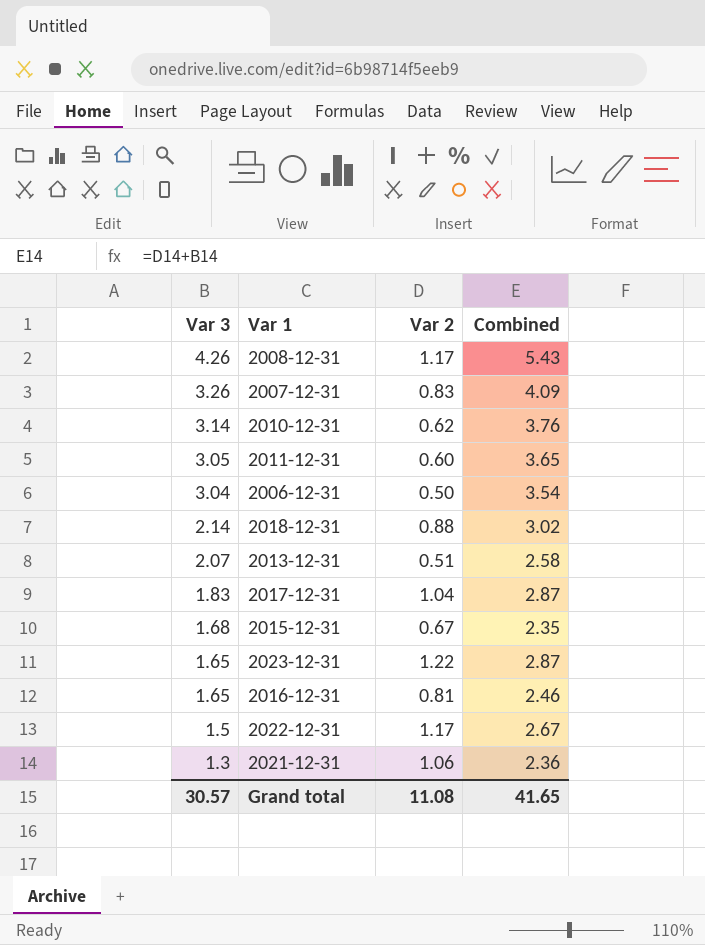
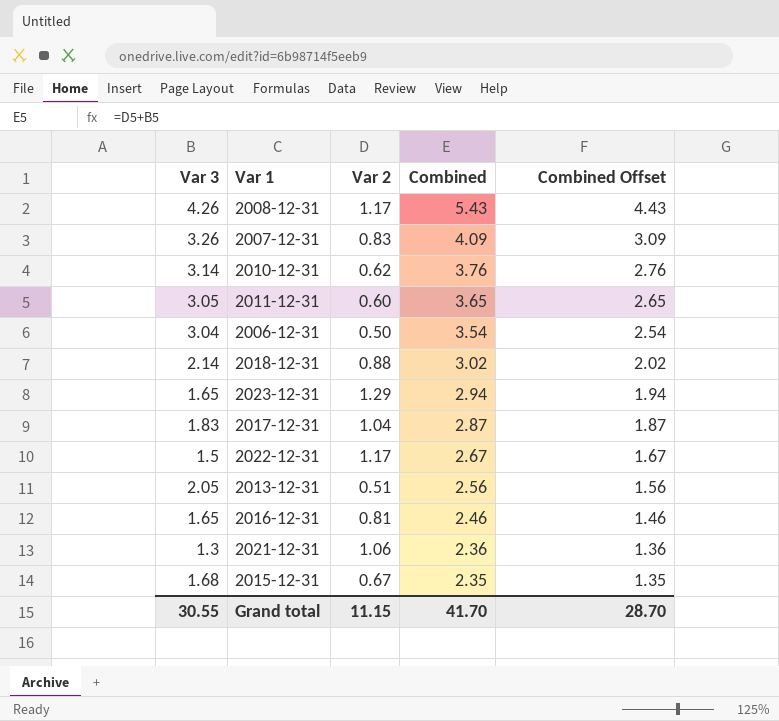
row order: Var 3 descending -> Combined descending
column Combined Offset | formula: none -> [Combined] - 1
2023-12-31 | Var 2: 1.22 -> 1.29
2023-12-31 | Combined: 2.87 -> 2.94
2013-12-31 | Var 3: 2.07 -> 2.05
2013-12-31 | Combined: 2.58 -> 2.56
Grand total | Var 3: 30.57 -> 30.55
Grand total | Var 2: 11.08 -> 11.15
Grand total | Combined: 41.65 -> 41.70

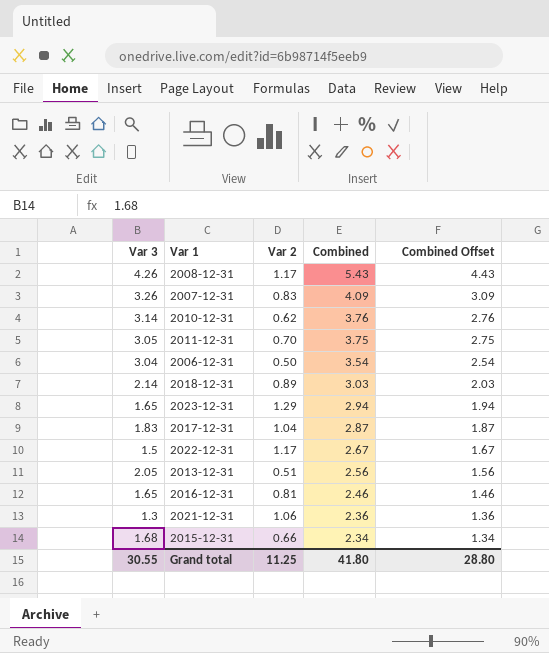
2011-12-31 | Var 2: 0.60 -> 0.70
2011-12-31 | Combined: 3.65 -> 3.75
2011-12-31 | Combined Offset: 2.65 -> 2.75
2018-12-31 | Var 2: 0.88 -> 0.89
2018-12-31 | Combined: 3.02 -> 3.03
2018-12-31 | Combined Offset: 2.02 -> 2.03
2015-12-31 | Var 2: 0.67 -> 0.66
2015-12-31 | Combined: 2.35 -> 2.34
2015-12-31 | Combined Offset: 1.35 -> 1.34
Grand total | Var 2: 11.15 -> 11.25
Grand total | Combined: 41.70 -> 41.80
Grand total | Combined Offset: 28.70 -> 28.80

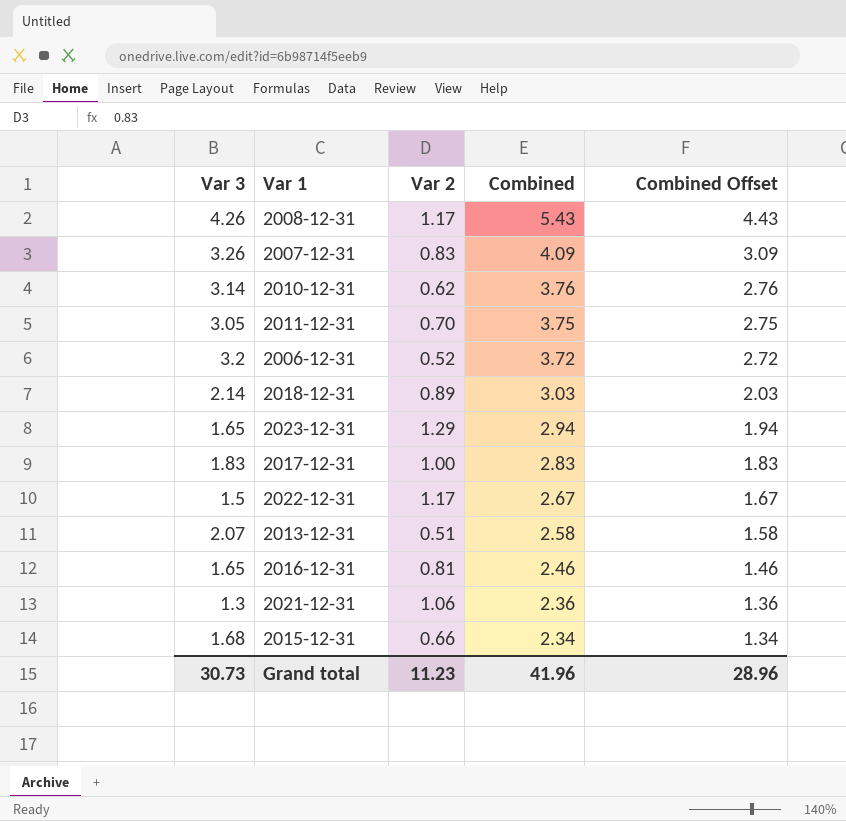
2006-12-31 | Var 3: 3.04 -> 3.2
2006-12-31 | Var 2: 0.50 -> 0.52
2006-12-31 | Combined: 3.54 -> 3.72
2006-12-31 | Combined Offset: 2.54 -> 2.72
2017-12-31 | Var 2: 1.04 -> 1.00
2017-12-31 | Combined: 2.87 -> 2.83
2017-12-31 | Combined Offset: 1.87 -> 1.83
2013-12-31 | Var 3: 2.05 -> 2.07
2013-12-31 | Combined: 2.56 -> 2.58
2013-12-31 | Combined Offset: 1.56 -> 1.58
Grand total | Var 3: 30.55 -> 30.73
Grand total | Var 2: 11.25 -> 11.23
Grand total | Combined: 41.80 -> 41.96
Grand total | Combined Offset: 28.80 -> 28.96

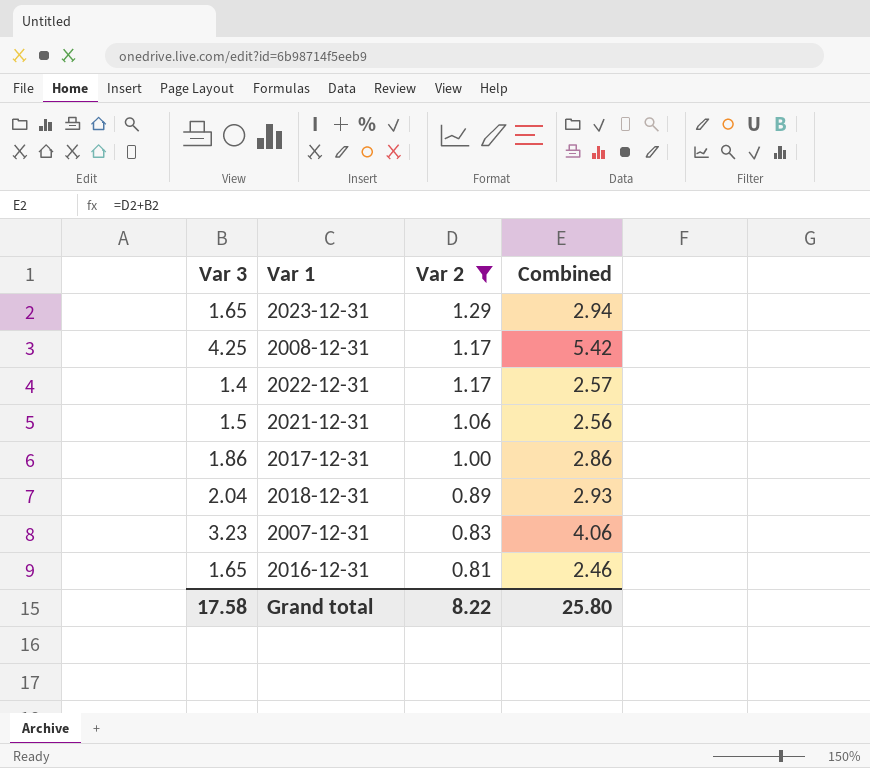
filter: none -> Var 2 >= 0.81
row order: Combined descending -> Var 2 descending
column Combined Offset | formula: [Combined] - 1 -> none
2008-12-31 | Var 3: 4.26 -> 4.25
2008-12-31 | Combined: 5.43 -> 5.42
2022-12-31 | Var 3: 1.5 -> 1.4
2022-12-31 | Combined: 2.67 -> 2.57
2021-12-31 | Var 3: 1.3 -> 1.5
2021-12-31 | Combined: 2.36 -> 2.56
2017-12-31 | Var 3: 1.83 -> 1.86
2017-12-31 | Combined: 2.83 -> 2.86
2018-12-31 | Var 3: 2.14 -> 2.04
2018-12-31 | Combined: 3.03 -> 2.93
2007-12-31 | Var 3: 3.26 -> 3.23
2007-12-31 | Combined: 4.09 -> 4.06
Grand total | Var 3: 30.73 -> 17.58
Grand total | Var 2: 11.23 -> 8.22
Grand total | Combined: 41.96 -> 25.80

